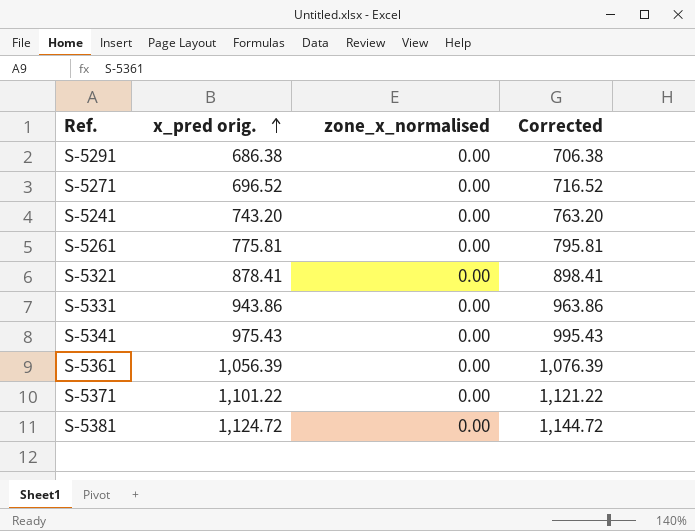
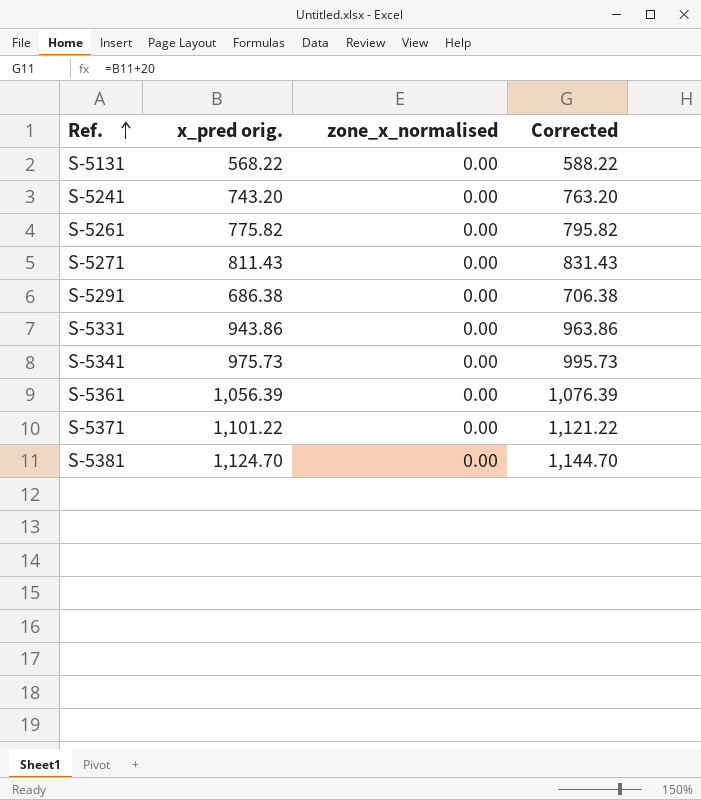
row order: x_pred orig. ascending -> Ref. ascending
row S-5321: 878.41 | 0.00 | 898.41 -> none
row S-5131: none -> 568.22 | 0.00 | 588.22
S-5261 | x_pred orig.: 775.81 -> 775.82
S-5261 | Corrected: 795.81 -> 795.82
S-5271 | x_pred orig.: 696.52 -> 811.43
S-5271 | Corrected: 716.52 -> 831.43
S-5341 | x_pred orig.: 975.43 -> 975.73
S-5341 | Corrected: 995.43 -> 995.73
S-5381 | x_pred orig.: 1,124.72 -> 1,124.70
S-5381 | Corrected: 1,144.72 -> 1,144.70

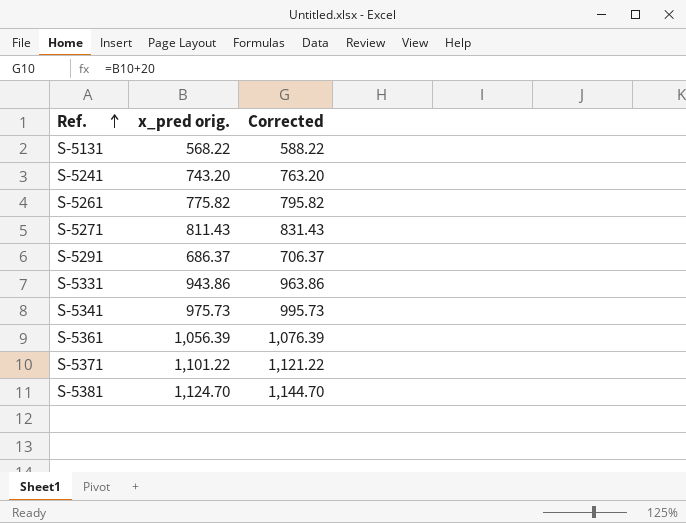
column zone_x_normalised | position: 3 -> none
S-5291 | x_pred orig.: 686.38 -> 686.37
S-5291 | Corrected: 706.38 -> 706.37

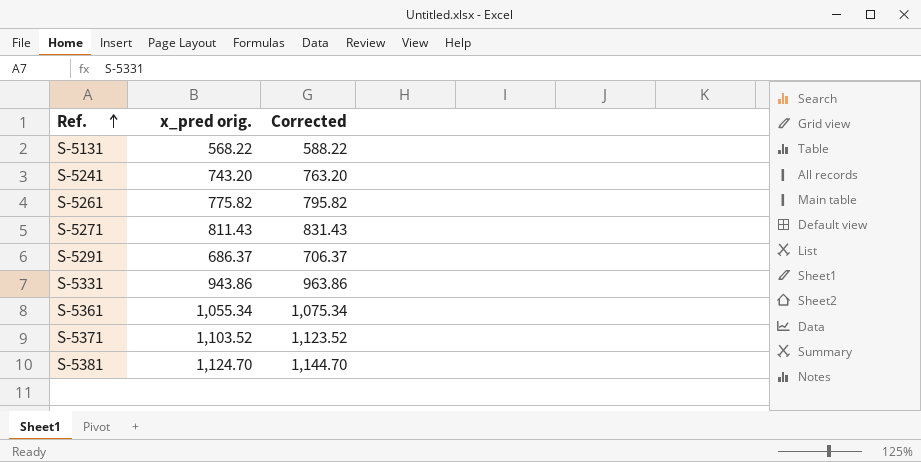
row S-5341: 975.73 | 995.73 -> none
S-5361 | x_pred orig.: 1,056.39 -> 1,055.34
S-5361 | Corrected: 1,076.39 -> 1,075.34
S-5371 | x_pred orig.: 1,101.22 -> 1,103.52
S-5371 | Corrected: 1,121.22 -> 1,123.52

